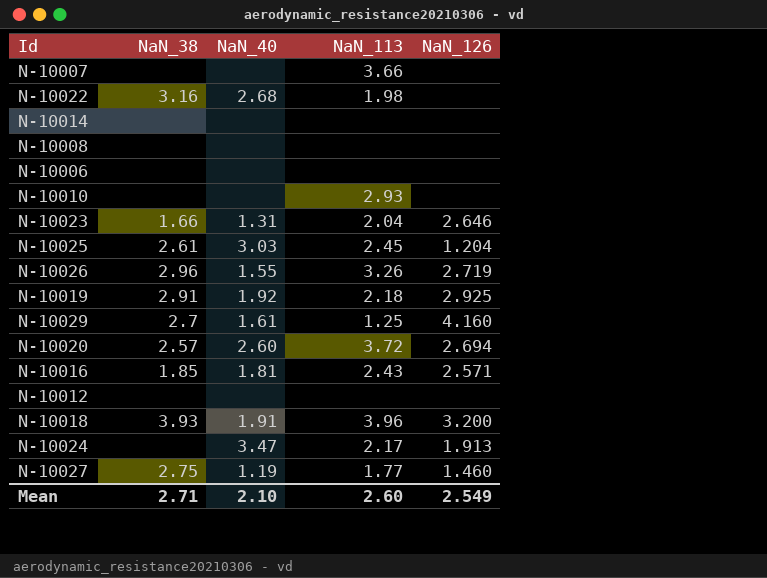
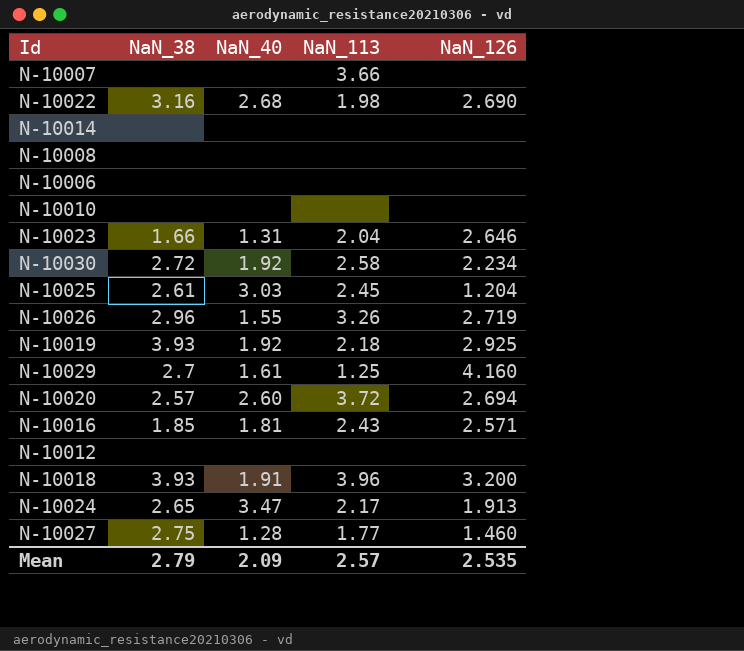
N-10022 | NaN_126: none -> 2.690
N-10010 | NaN_113: 2.93 -> none
row N-10030: none -> 2.72 | 1.92 | 2.58 | 2.234
N-10019 | NaN_38: 2.91 -> 3.93
N-10024 | NaN_38: none -> 2.65
N-10027 | NaN_40: 1.19 -> 1.28
Mean | NaN_38: 2.71 -> 2.79
Mean | NaN_40: 2.10 -> 2.09
Mean | NaN_113: 2.60 -> 2.57
Mean | NaN_126: 2.549 -> 2.535

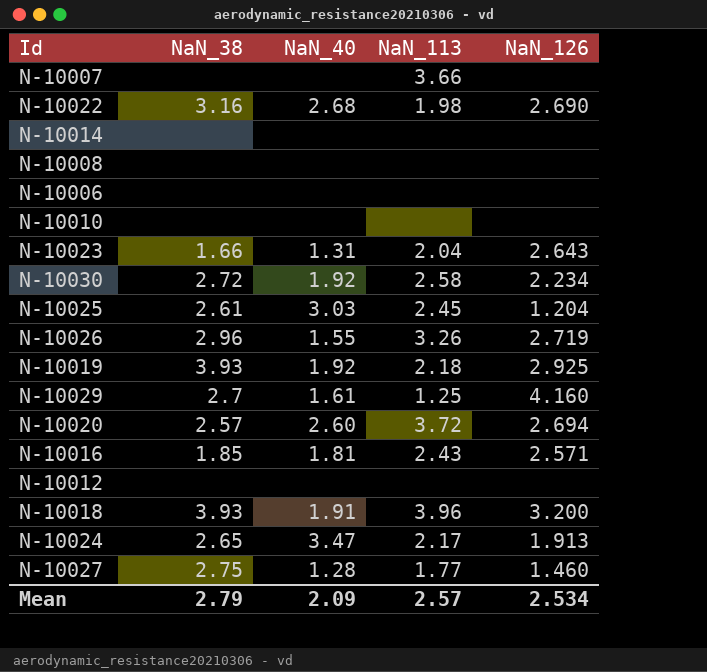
N-10023 | NaN_126: 2.646 -> 2.643
Mean | NaN_126: 2.535 -> 2.534

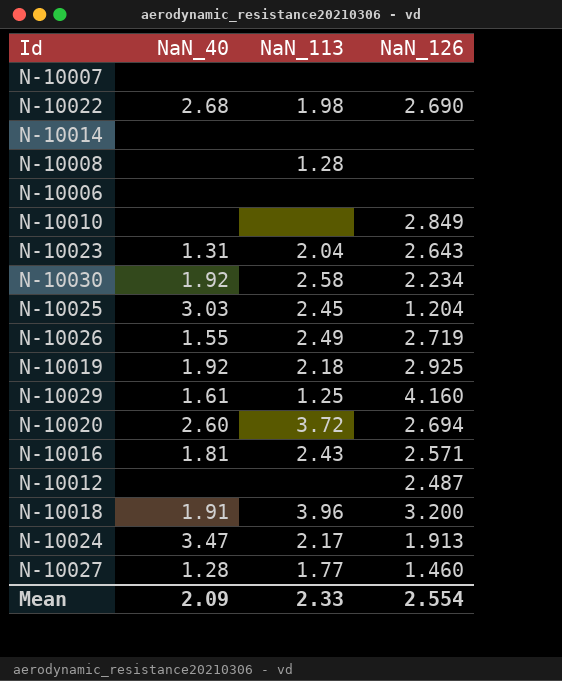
column NaN_38 | position: 2 -> none
N-10007 | NaN_113: 3.66 -> none
N-10008 | NaN_113: none -> 1.28
N-10010 | NaN_126: none -> 2.849
N-10026 | NaN_113: 3.26 -> 2.49
N-10012 | NaN_126: none -> 2.487
Mean | NaN_113: 2.57 -> 2.33
Mean | NaN_126: 2.534 -> 2.554

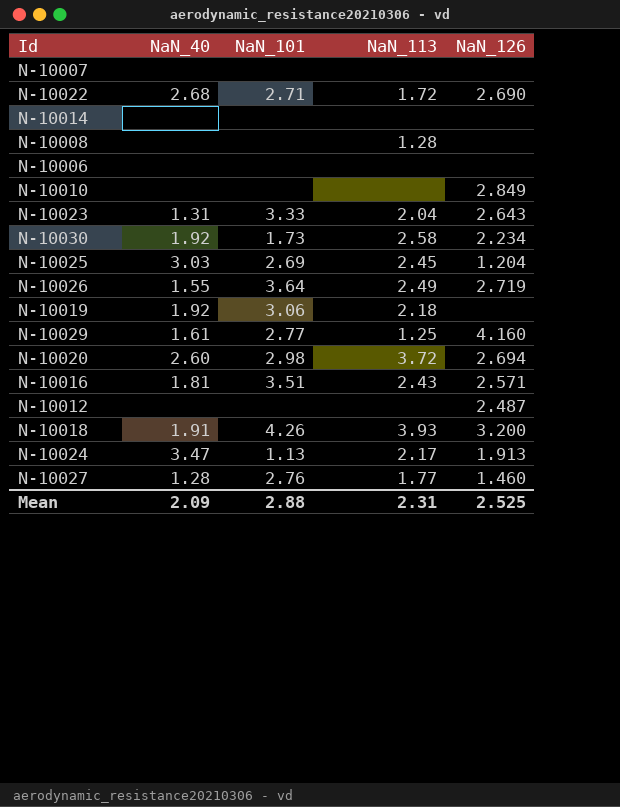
column NaN_101 | position: none -> 3
N-10022 | NaN_113: 1.98 -> 1.72
N-10019 | NaN_126: 2.925 -> none
N-10018 | NaN_113: 3.96 -> 3.93
Mean | NaN_113: 2.33 -> 2.31
Mean | NaN_126: 2.554 -> 2.525

